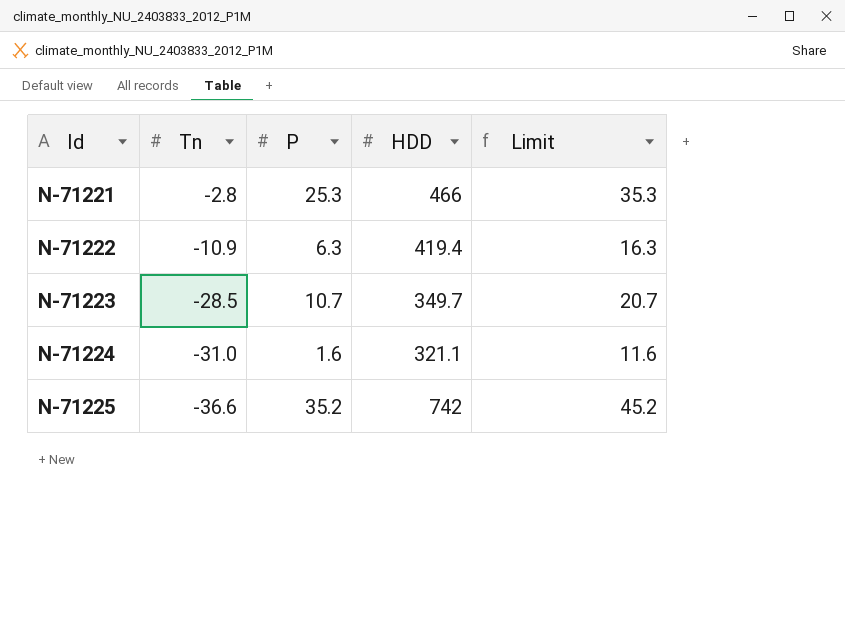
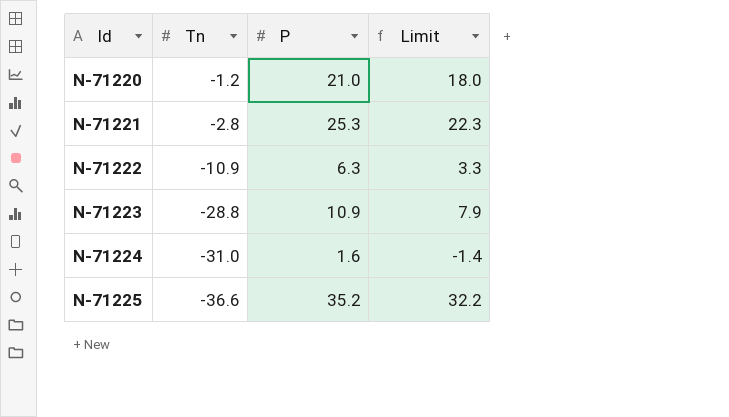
column HDD | position: 4 -> none
column Limit | formula: [P] + 10 -> [P] - 3
row N-71220: none -> -1.2 | 21.0 | 18.0
N-71223 | Tn: -28.5 -> -28.8
N-71223 | P: 10.7 -> 10.9

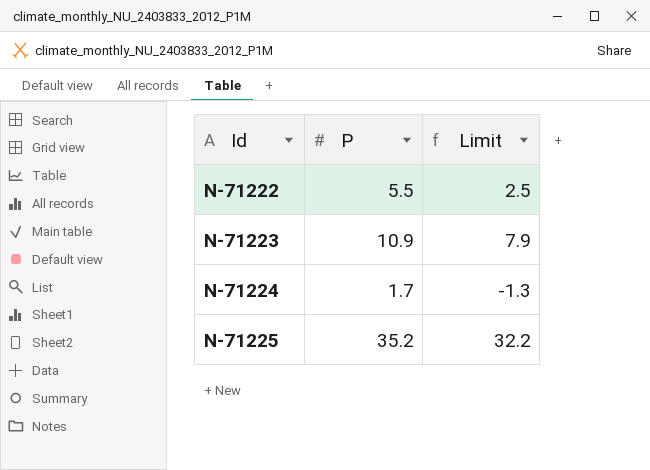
column Tn | position: 2 -> none
row N-71220: -1.2 | 21.0 | 18.0 -> none
row N-71221: -2.8 | 25.3 | 22.3 -> none
N-71222 | P: 6.3 -> 5.5
N-71222 | Limit: 3.3 -> 2.5
N-71224 | P: 1.6 -> 1.7
N-71224 | Limit: -1.4 -> -1.3

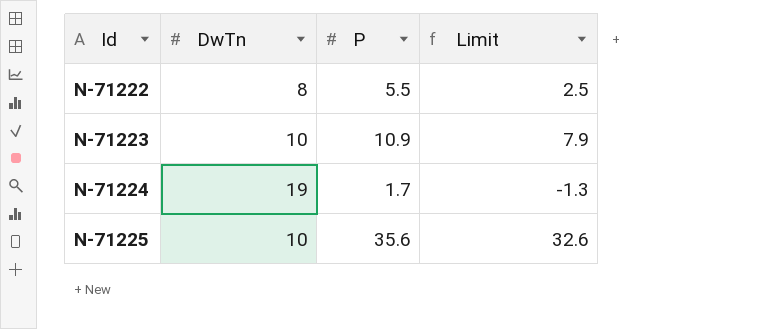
column DwTn | position: none -> 2
N-71225 | P: 35.2 -> 35.6
N-71225 | Limit: 32.2 -> 32.6

